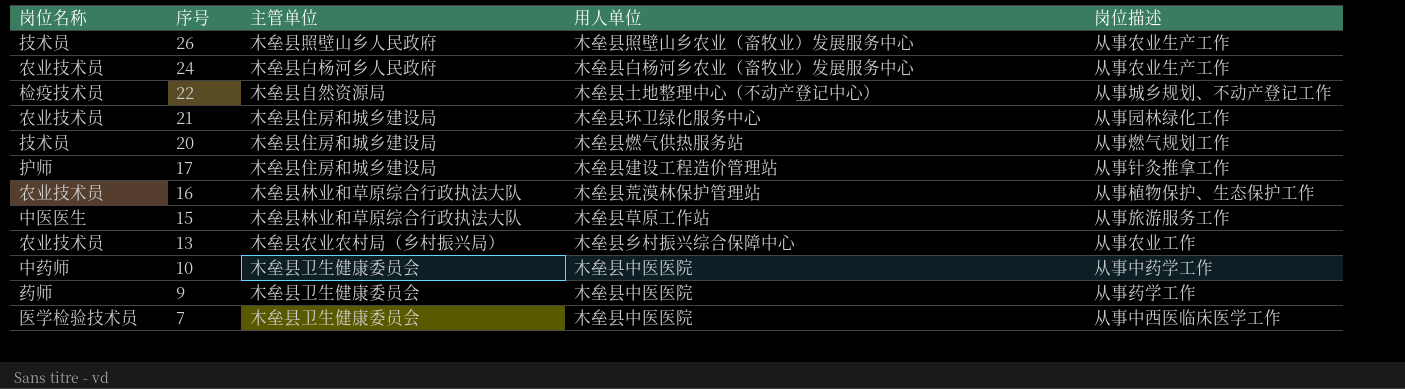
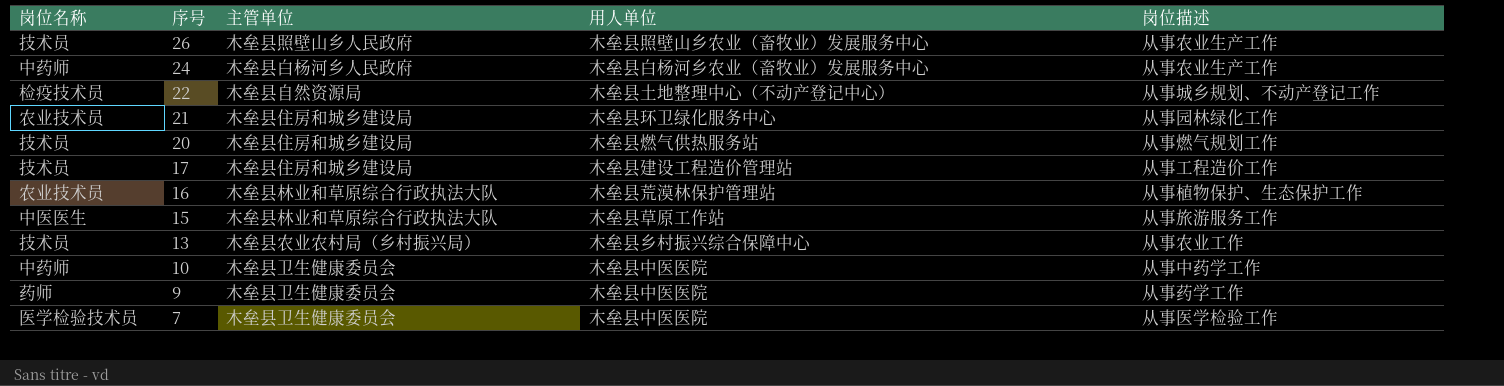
24 | 岗位名称: 农业技术员 -> 中药师
17 | 岗位名称: 护师 -> 技术员
17 | 岗位描述: 从事针灸推拿工作 -> 从事工程造价工作
13 | 岗位名称: 农业技术员 -> 技术员
7 | 岗位描述: 从事中西医临床医学工作 -> 从事医学检验工作

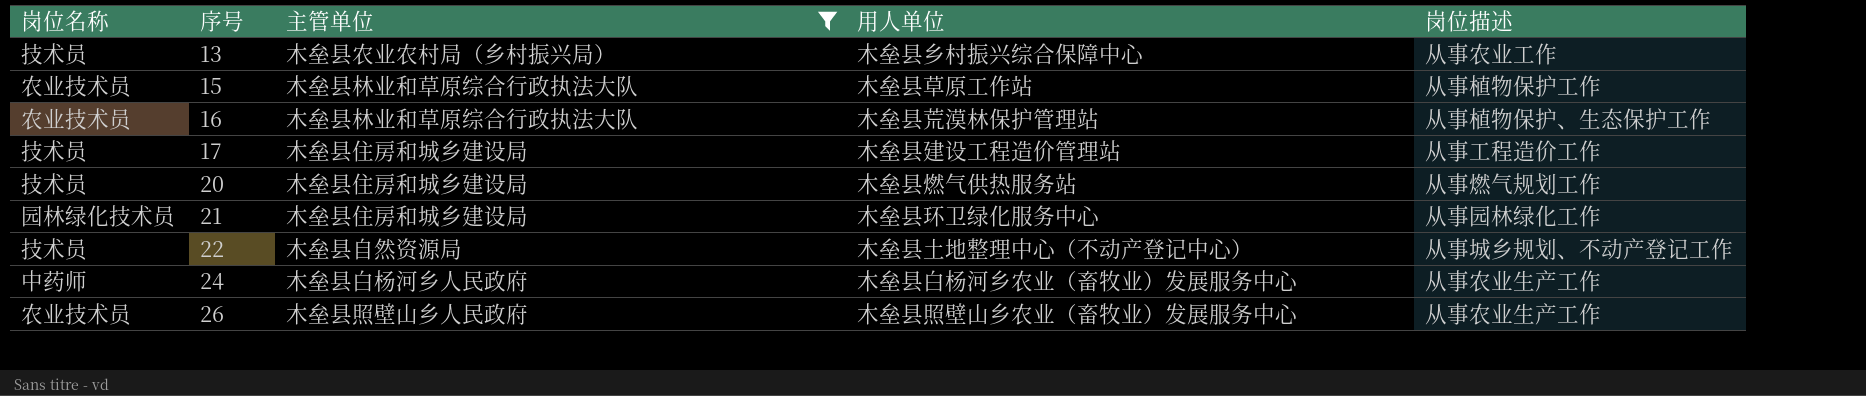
filter: none -> 主管单位 != 木垒县卫生健康委员会
row order: 序号 descending -> 序号 ascending
15 | 岗位名称: 中医医生 -> 农业技术员
15 | 岗位描述: 从事旅游服务工作 -> 从事植物保护工作
21 | 岗位名称: 农业技术员 -> 园林绿化技术员
22 | 岗位名称: 检疫技术员 -> 技术员
26 | 岗位名称: 技术员 -> 农业技术员

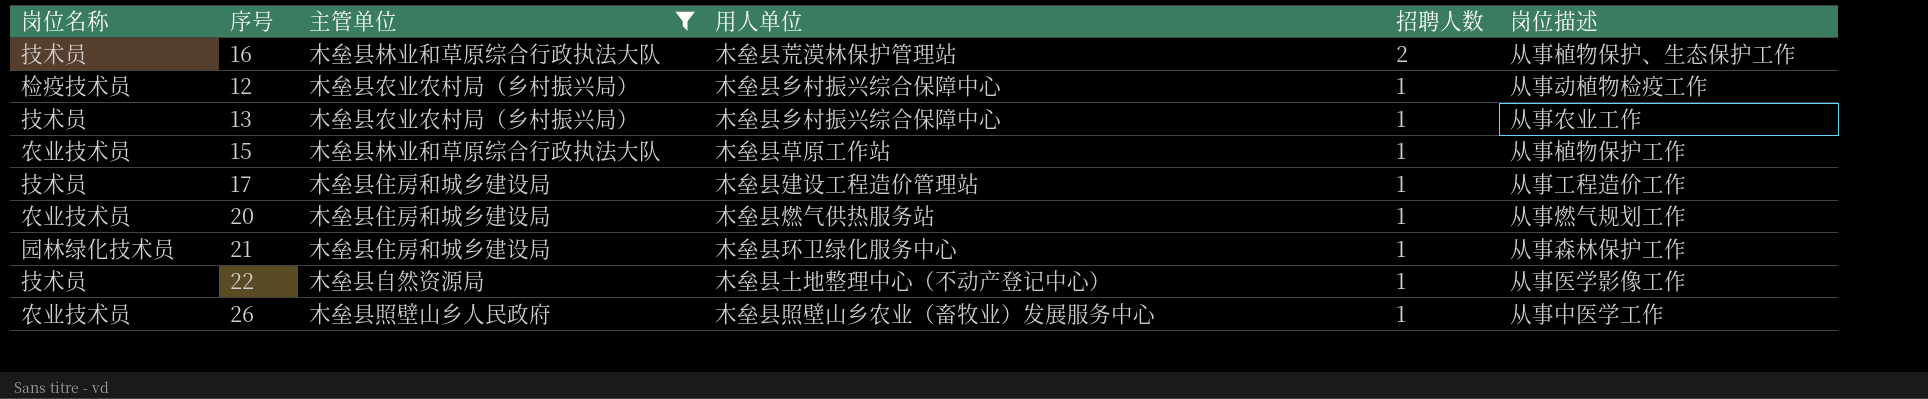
row order: 序号 ascending -> 招聘人数 descending
column 招聘人数 | position: none -> 5
row 24: 中药师 | 木垒县白杨河乡人民政府 | 木垒县白杨河乡农业（畜牧业）发展服务中心 | 从事农业生产工作 -> none
16 | 岗位名称: 农业技术员 -> 技术员
row 12: none -> 检疫技术员 | 木垒县农业农村局（乡村振兴局） | 木垒县乡村振兴综合保障中心 | 1 | 从事动植物检疫工作
20 | 岗位名称: 技术员 -> 农业技术员
21 | 岗位描述: 从事园林绿化工作 -> 从事森林保护工作
22 | 岗位描述: 从事城乡规划、不动产登记工作 -> 从事医学影像工作
26 | 岗位描述: 从事农业生产工作 -> 从事中医学工作

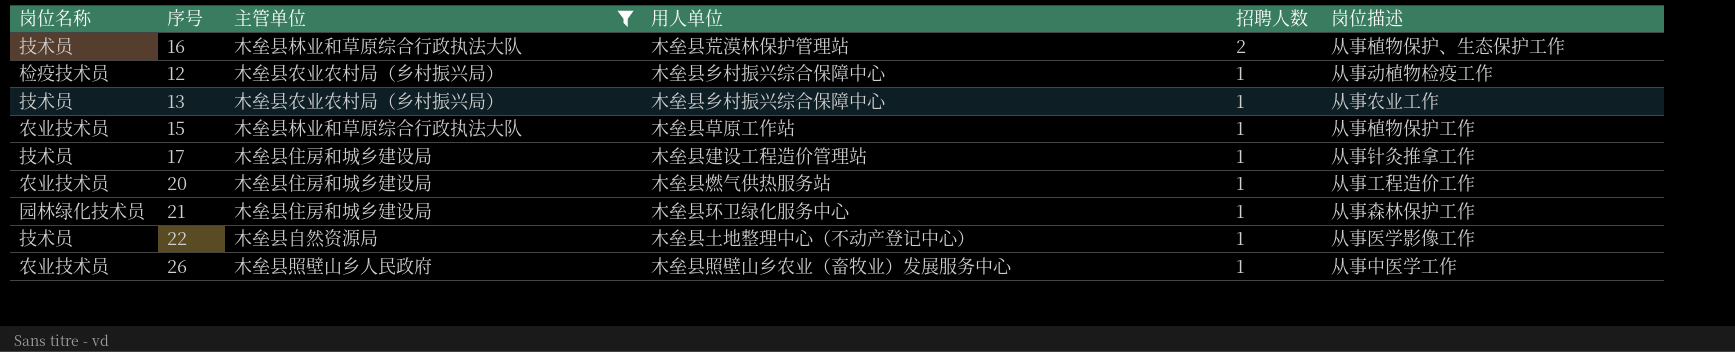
17 | 岗位描述: 从事工程造价工作 -> 从事针灸推拿工作
20 | 岗位描述: 从事燃气规划工作 -> 从事工程造价工作

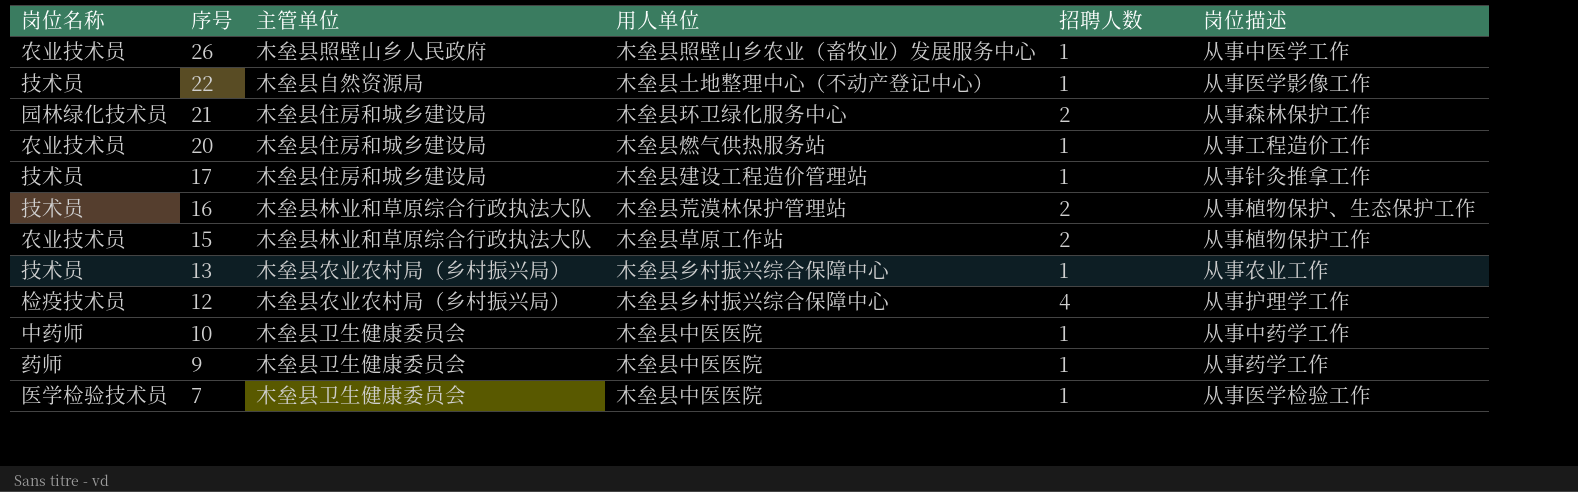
filter: 主管单位 != 木垒县卫生健康委员会 -> none
row order: 招聘人数 descending -> 序号 descending
21 | 招聘人数: 1 -> 2
15 | 招聘人数: 1 -> 2
12 | 招聘人数: 1 -> 4
12 | 岗位描述: 从事动植物检疫工作 -> 从事护理学工作

